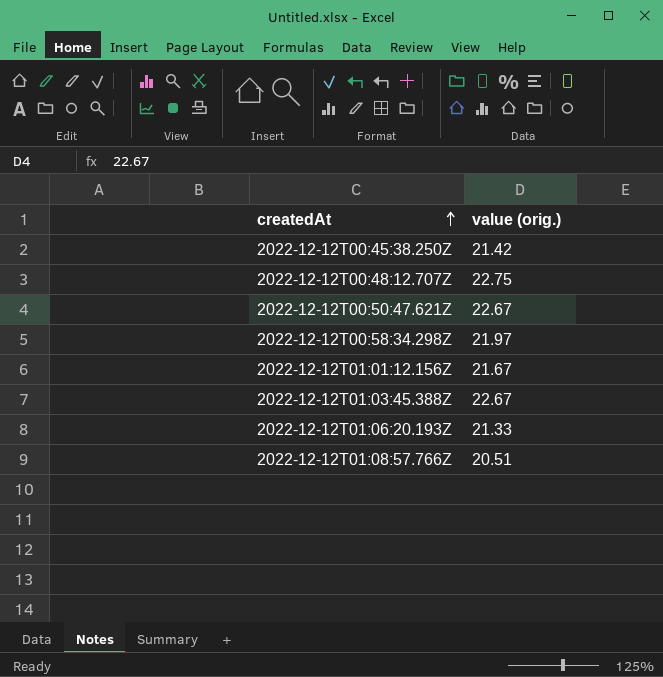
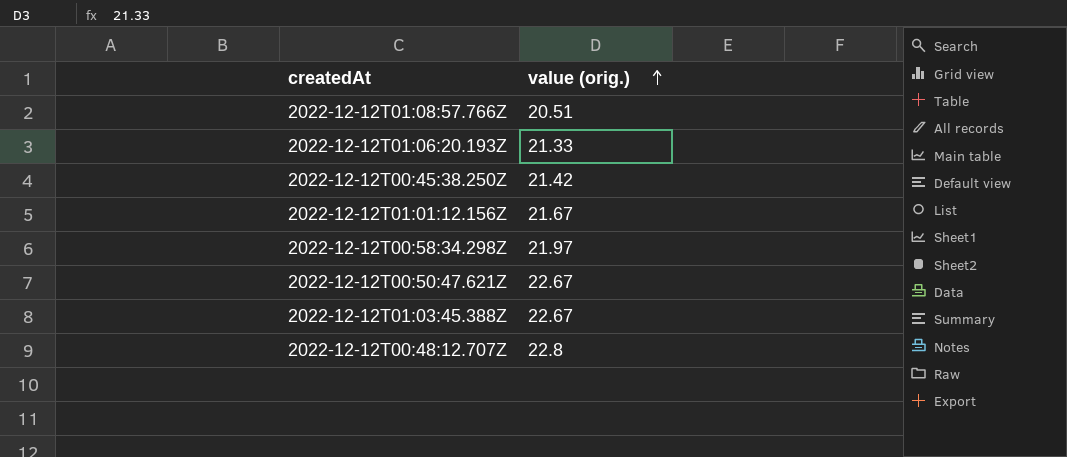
row order: createdAt ascending -> value (orig.) ascending
2022-12-12T00:48:12.707Z | value (orig.): 22.75 -> 22.8

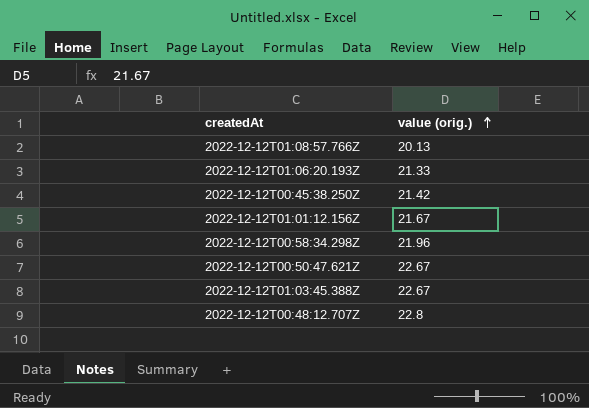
2022-12-12T01:08:57.766Z | value (orig.): 20.51 -> 20.13
2022-12-12T00:58:34.298Z | value (orig.): 21.97 -> 21.96

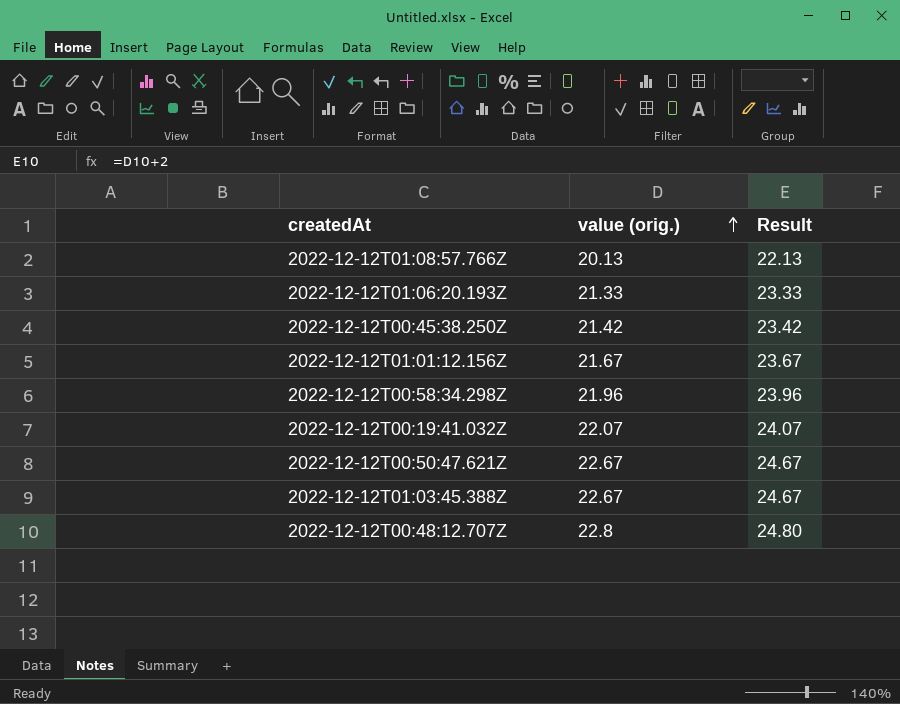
column Result | formula: none -> [value (orig.)] + 2
row 2022-12-12T00:19:41.032Z: none -> 22.07 | 24.07

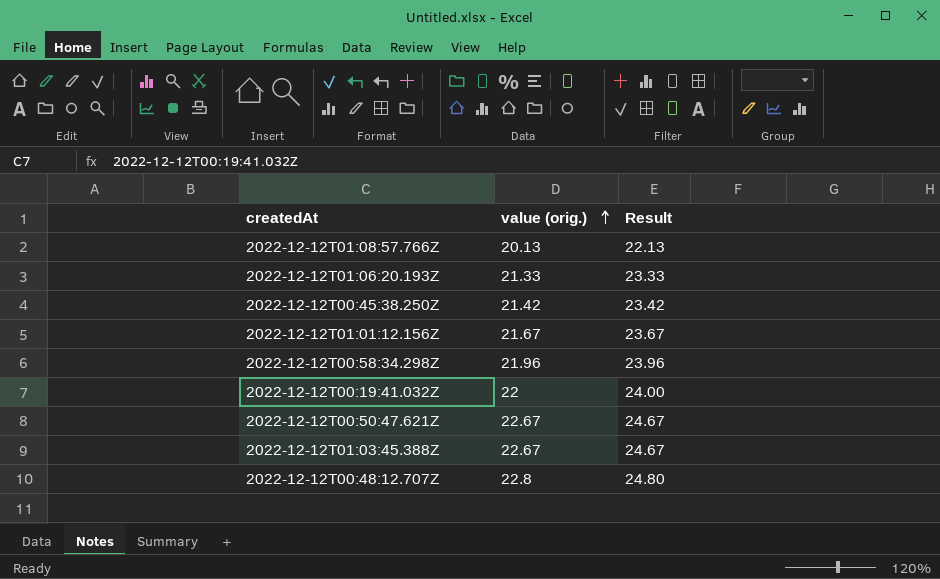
2022-12-12T00:19:41.032Z | value (orig.): 22.07 -> 22
2022-12-12T00:19:41.032Z | Result: 24.07 -> 24.00

